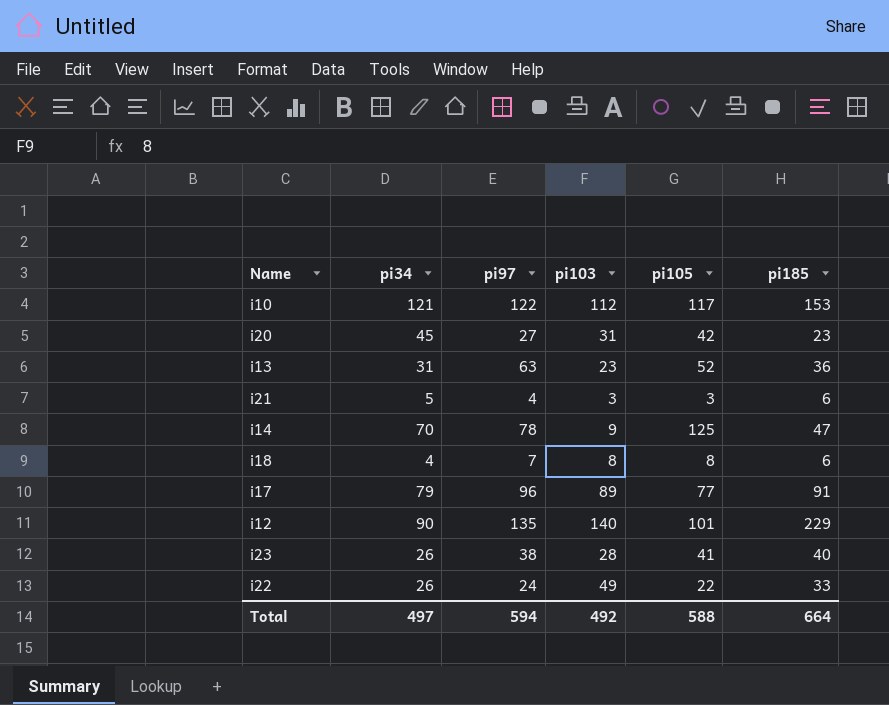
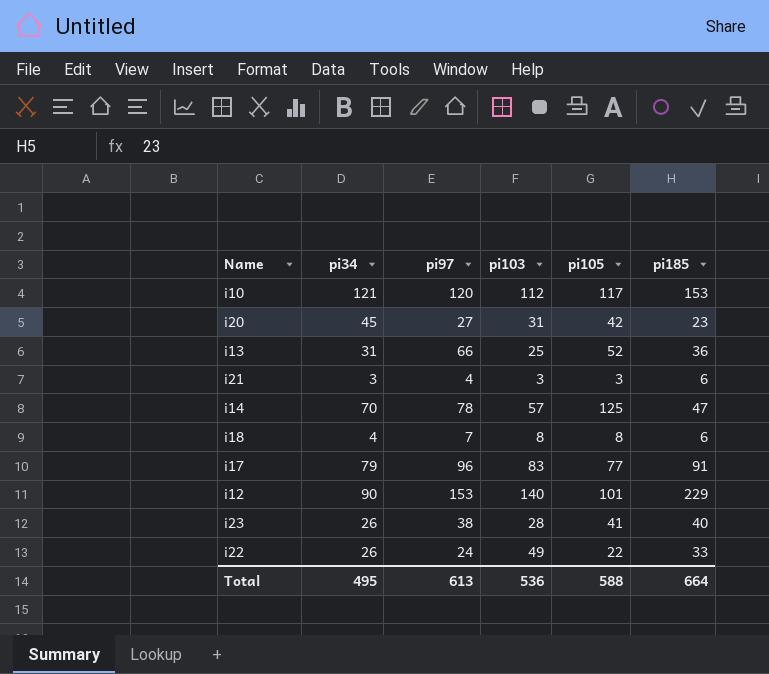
i10 | pi97: 122 -> 120
i13 | pi97: 63 -> 66
i13 | pi103: 23 -> 25
i21 | pi34: 5 -> 3
i14 | pi103: 9 -> 57
i17 | pi103: 89 -> 83
i12 | pi97: 135 -> 153
Total | pi34: 497 -> 495
Total | pi97: 594 -> 613
Total | pi103: 492 -> 536

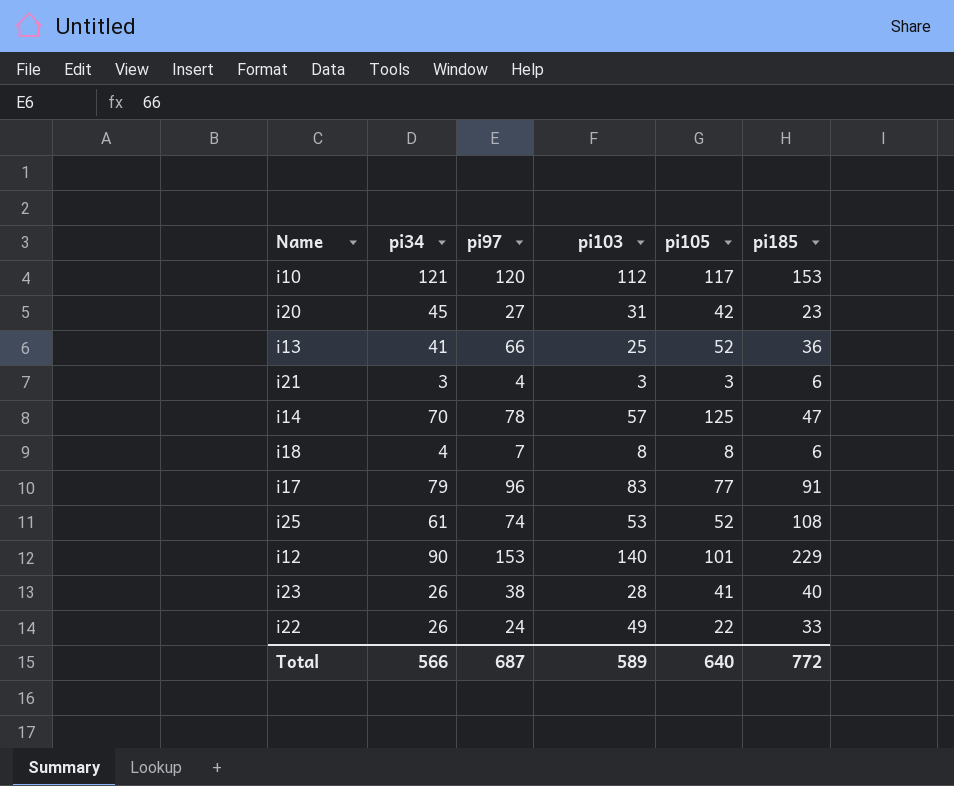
i13 | pi34: 31 -> 41
row i25: none -> 61 | 74 | 53 | 52 | 108
Total | pi34: 495 -> 566
Total | pi97: 613 -> 687
Total | pi103: 536 -> 589
Total | pi105: 588 -> 640
Total | pi185: 664 -> 772

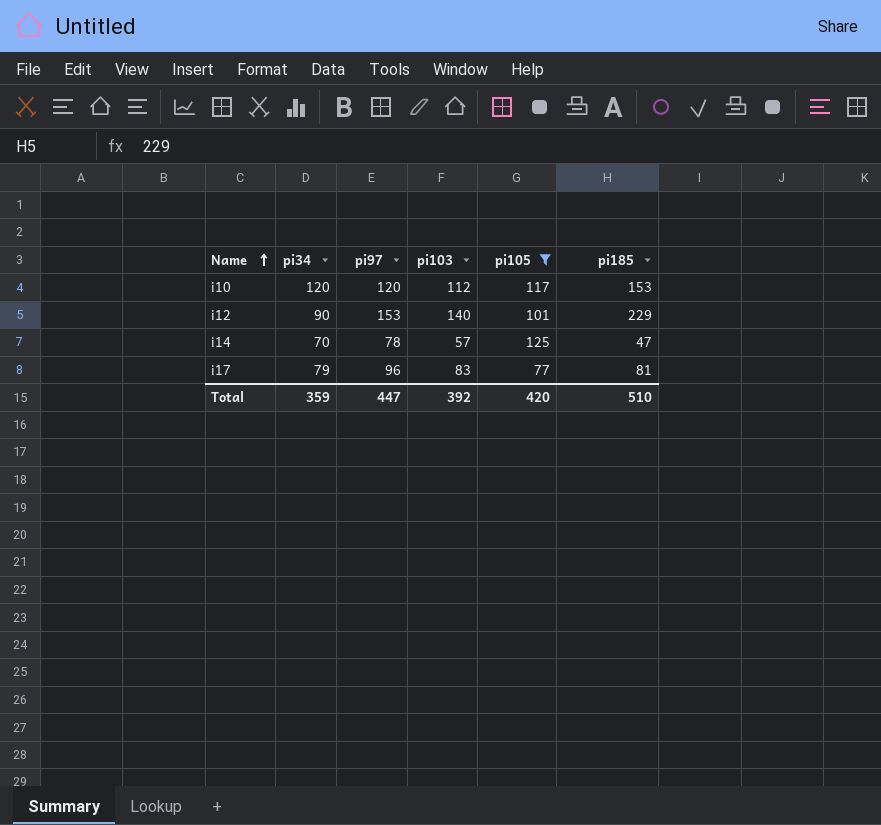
filter: none -> pi105 >= 77
row order: none -> Name ascending
i10 | pi34: 121 -> 120
i17 | pi185: 91 -> 81
Total | pi34: 566 -> 359
Total | pi97: 687 -> 447
Total | pi103: 589 -> 392
Total | pi105: 640 -> 420
Total | pi185: 772 -> 510

